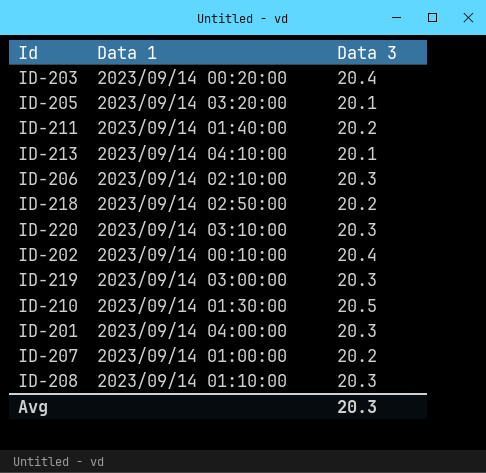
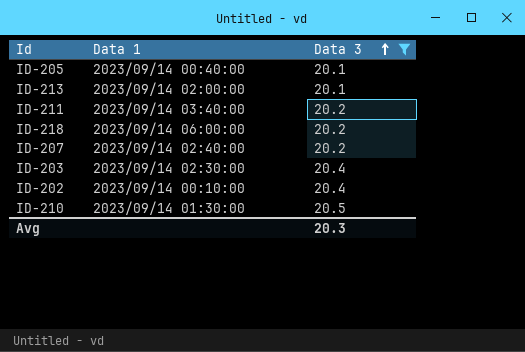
filter: none -> Data 3 != 20.3
row order: none -> Data 3 ascending
ID-205 | Data 1: 2023/09/14 03:20:00 -> 2023/09/14 00:40:00
ID-213 | Data 1: 2023/09/14 04:10:00 -> 2023/09/14 02:00:00
ID-211 | Data 1: 2023/09/14 01:40:00 -> 2023/09/14 03:40:00
ID-218 | Data 1: 2023/09/14 02:50:00 -> 2023/09/14 06:00:00
ID-207 | Data 1: 2023/09/14 01:00:00 -> 2023/09/14 02:40:00
ID-203 | Data 1: 2023/09/14 00:20:00 -> 2023/09/14 02:30:00

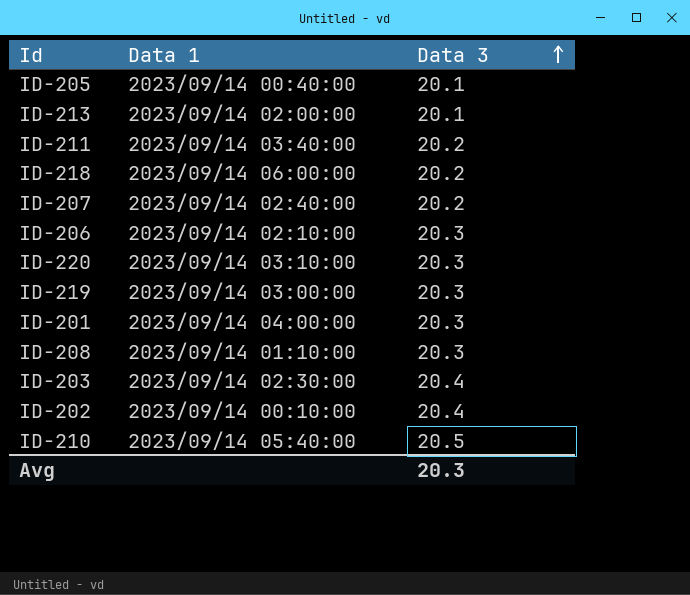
filter: Data 3 != 20.3 -> none
ID-210 | Data 1: 2023/09/14 01:30:00 -> 2023/09/14 05:40:00

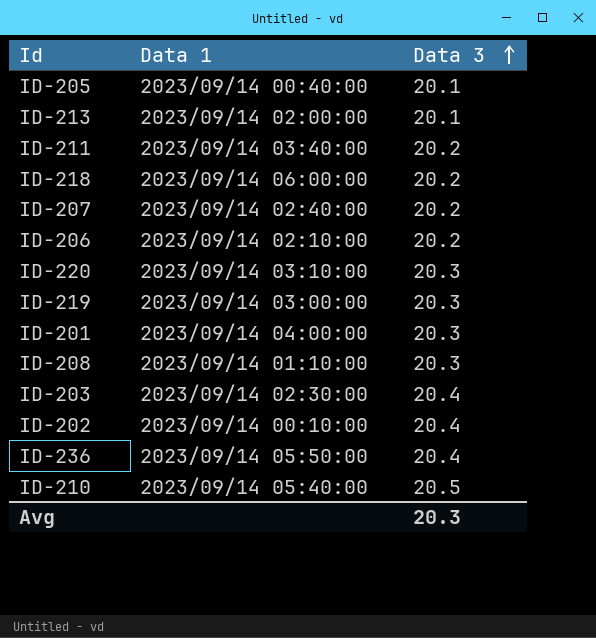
ID-206 | Data 3: 20.3 -> 20.2
row ID-236: none -> 2023/09/14 05:50:00 | 20.4

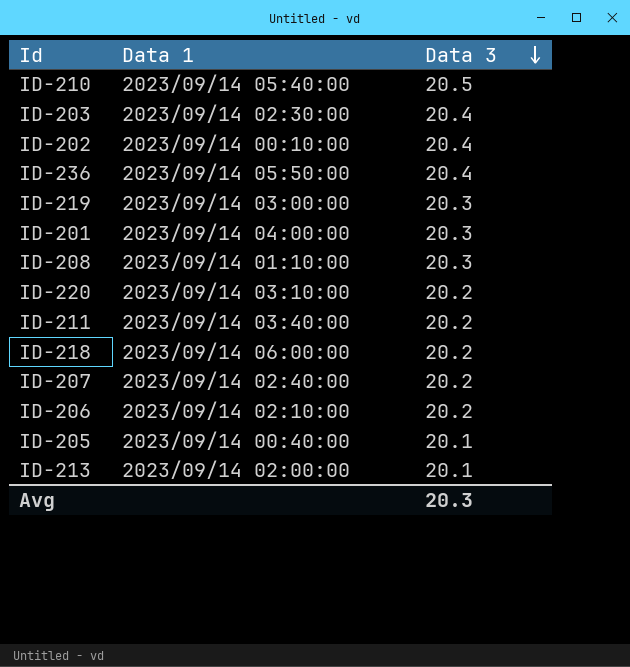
row order: Data 3 ascending -> Data 3 descending
ID-220 | Data 3: 20.3 -> 20.2

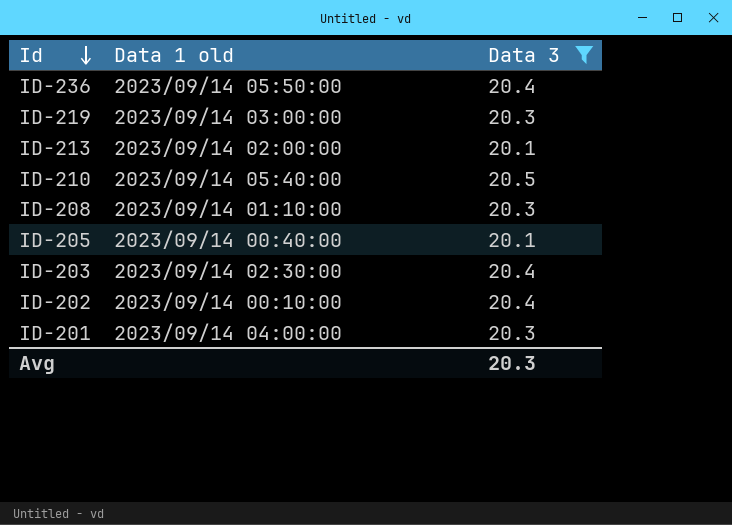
filter: none -> Data 3 != 20.2
row order: Data 3 descending -> Id descending
column name: Data 1 -> Data 1 old

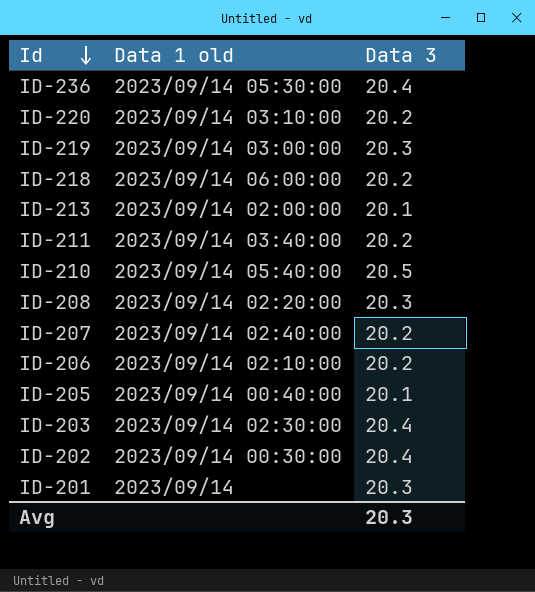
filter: Data 3 != 20.2 -> none
ID-236 | Data 1 old: 2023/09/14 05:50:00 -> 2023/09/14 05:30:00
ID-208 | Data 1 old: 2023/09/14 01:10:00 -> 2023/09/14 02:20:00
ID-202 | Data 1 old: 2023/09/14 00:10:00 -> 2023/09/14 00:30:00
ID-201 | Data 1 old: 2023/09/14 04:00:00 -> 2023/09/14

